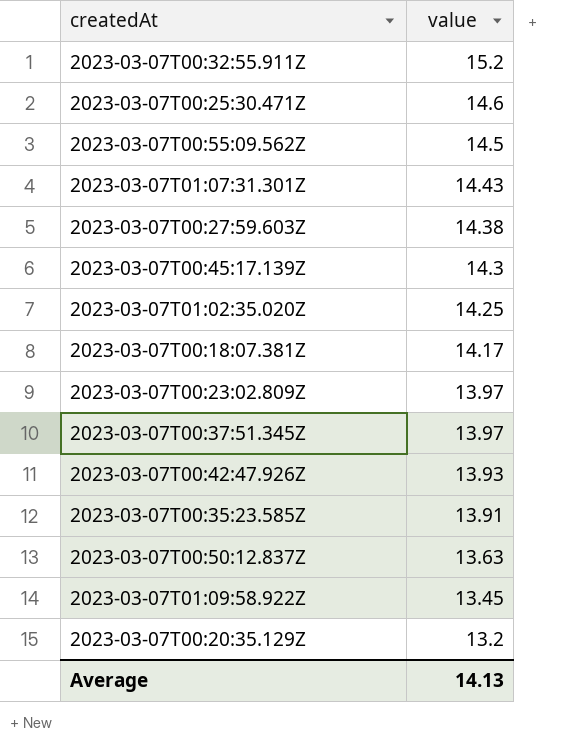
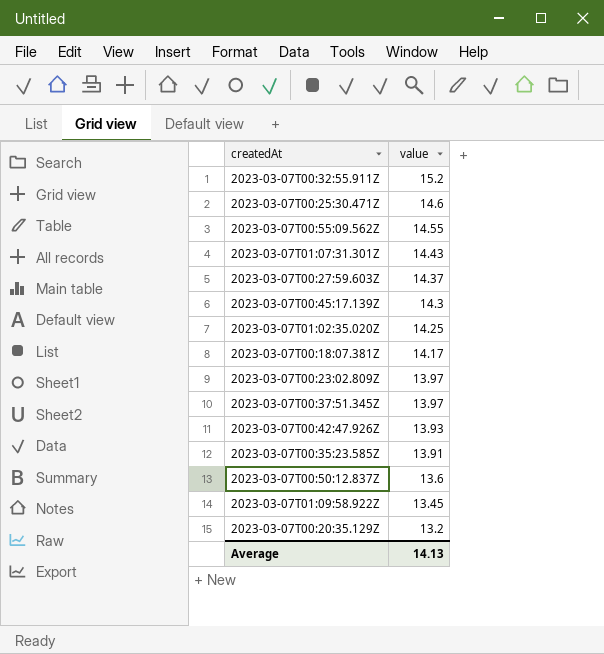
2023-03-07T00:55:09.562Z | value: 14.5 -> 14.55
2023-03-07T00:27:59.603Z | value: 14.38 -> 14.37
2023-03-07T00:50:12.837Z | value: 13.63 -> 13.6

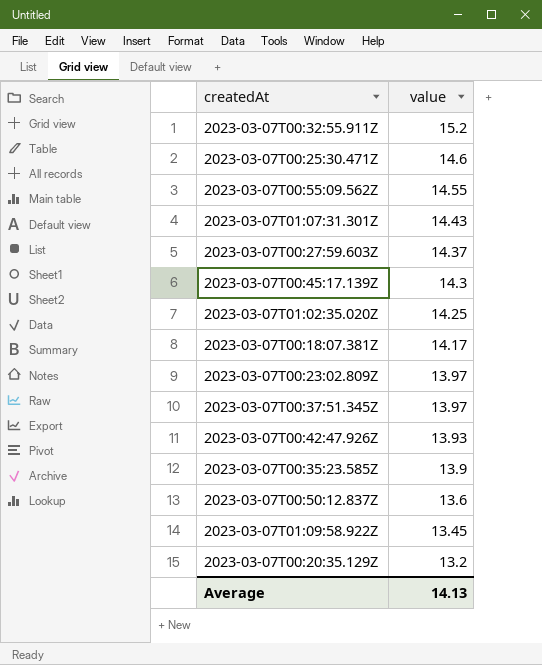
2023-03-07T00:35:23.585Z | value: 13.91 -> 13.9

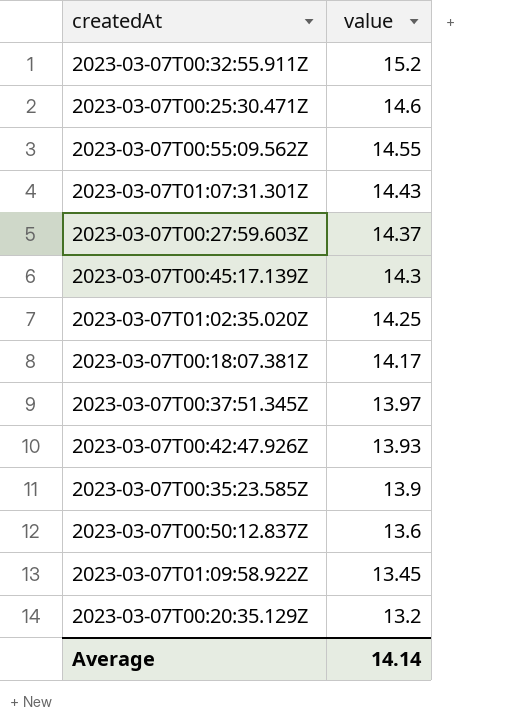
row 2023-03-07T00:23:02.809Z: 13.97 -> none
Average | value: 14.13 -> 14.14

